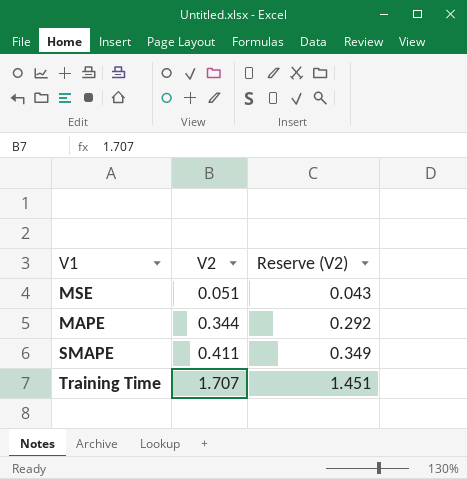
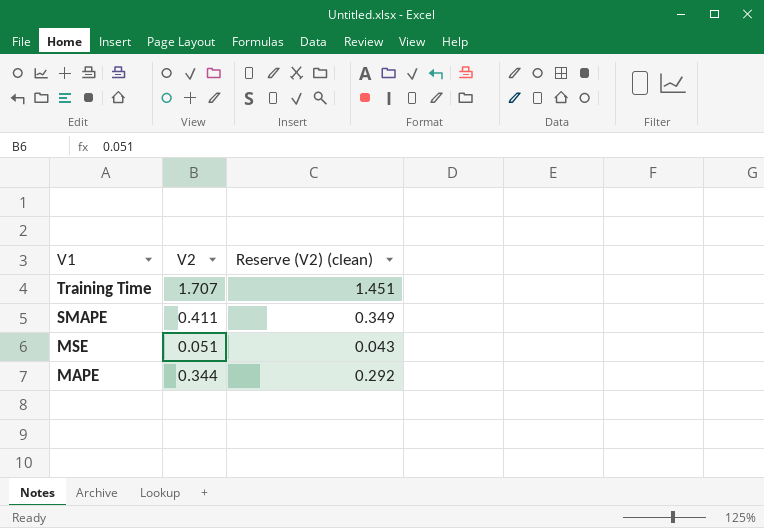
row order: V2 ascending -> V1 descending
column name: Reserve (V2) -> Reserve (V2) (clean)

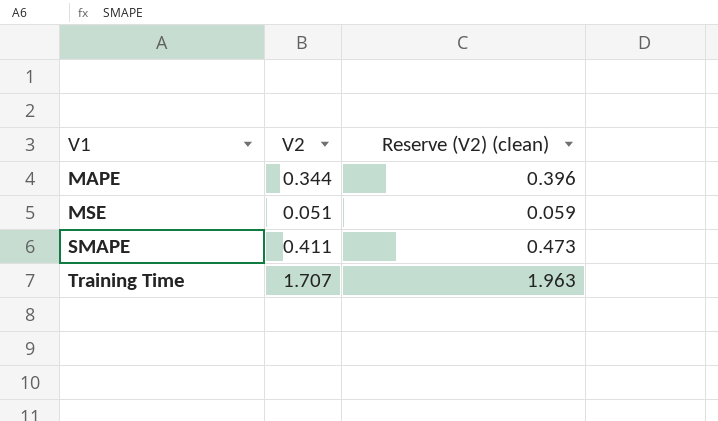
row order: V1 descending -> V1 ascending
column Reserve (V2) (clean) | formula: [V2] * 0.85 -> [V2] * 1.15

